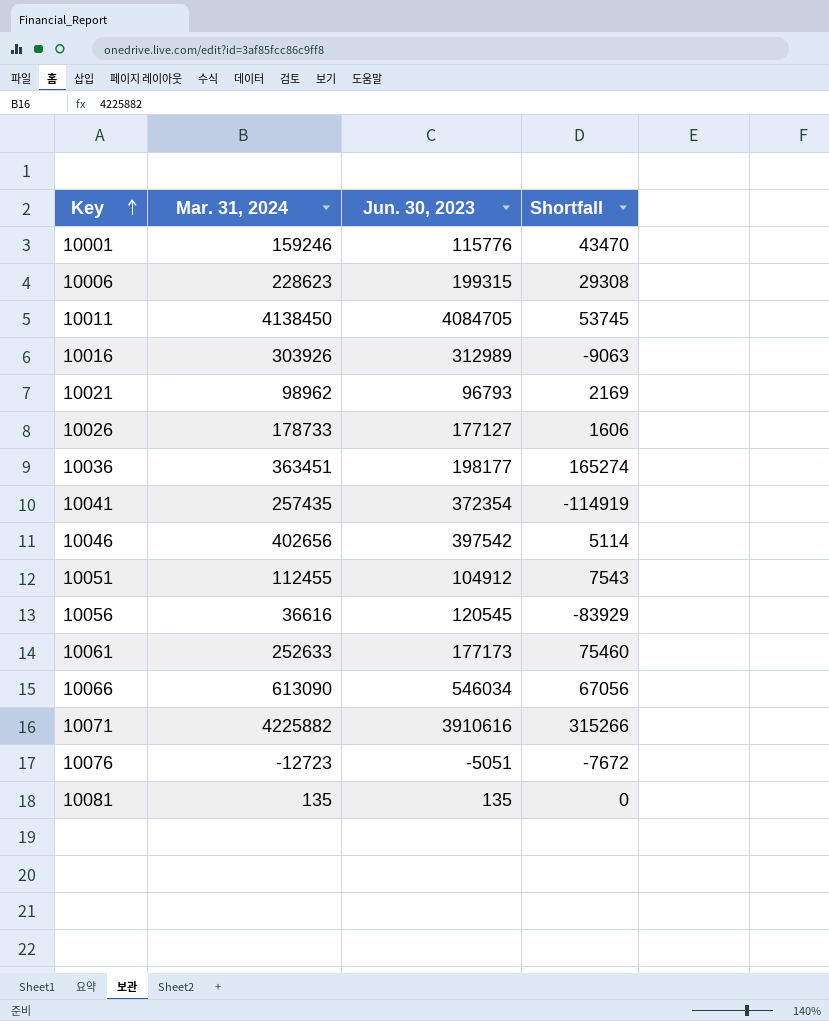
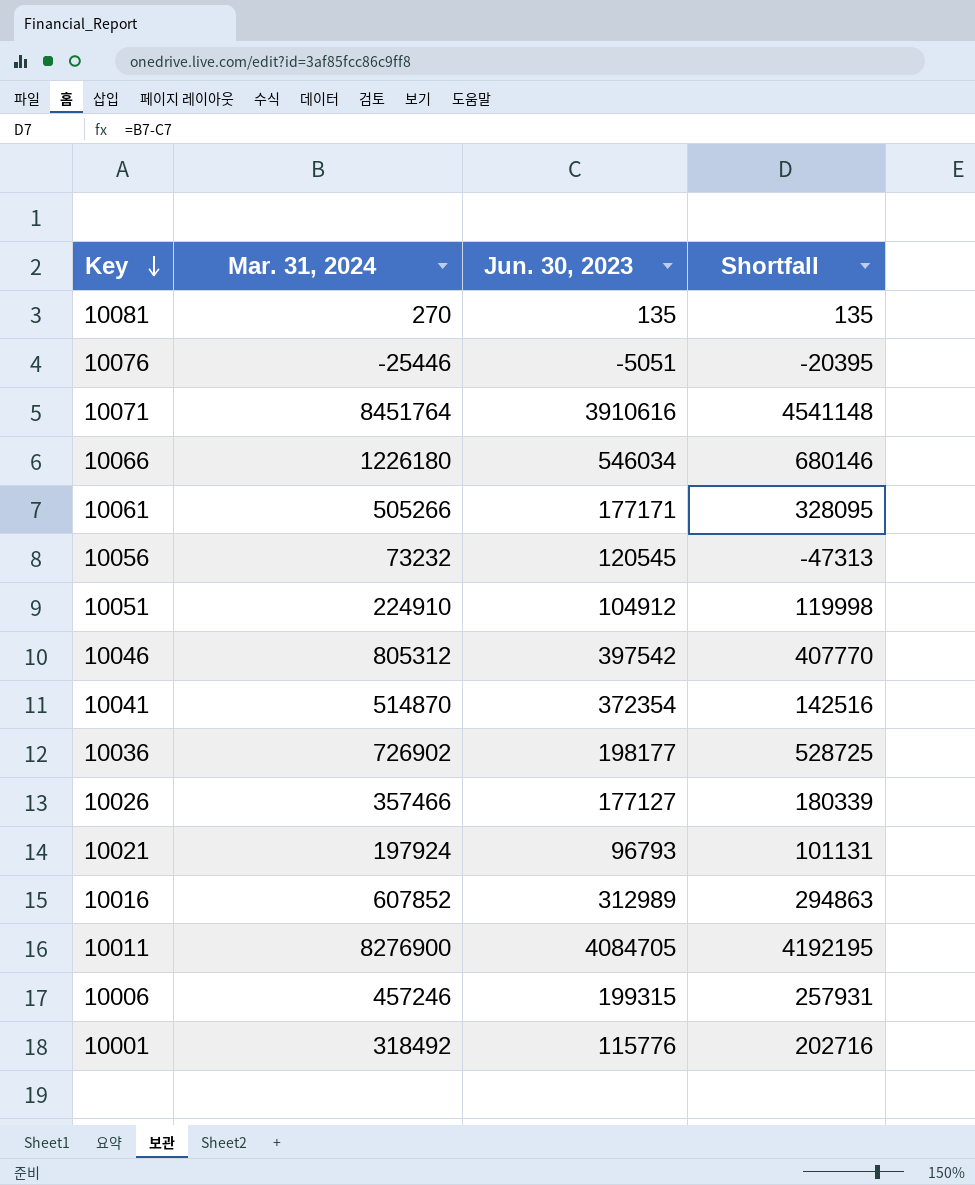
row order: Key ascending -> Key descending
10081 | Mar. 31, 2024: 135 -> 270
10081 | Shortfall: 0 -> 135
10076 | Mar. 31, 2024: -12723 -> -25446
10076 | Shortfall: -7672 -> -20395
10071 | Mar. 31, 2024: 4225882 -> 8451764
10071 | Shortfall: 315266 -> 4541148
10066 | Mar. 31, 2024: 613090 -> 1226180
10066 | Shortfall: 67056 -> 680146
10061 | Mar. 31, 2024: 252633 -> 505266
10061 | Jun. 30, 2023: 177173 -> 177171
10061 | Shortfall: 75460 -> 328095
10056 | Mar. 31, 2024: 36616 -> 73232
10056 | Shortfall: -83929 -> -47313
10051 | Mar. 31, 2024: 112455 -> 224910
10051 | Shortfall: 7543 -> 119998
10046 | Mar. 31, 2024: 402656 -> 805312
10046 | Shortfall: 5114 -> 407770
10041 | Mar. 31, 2024: 257435 -> 514870
10041 | Shortfall: -114919 -> 142516
10036 | Mar. 31, 2024: 363451 -> 726902
10036 | Shortfall: 165274 -> 528725
10026 | Mar. 31, 2024: 178733 -> 357466
10026 | Shortfall: 1606 -> 180339
10021 | Mar. 31, 2024: 98962 -> 197924
10021 | Shortfall: 2169 -> 101131
10016 | Mar. 31, 2024: 303926 -> 607852
10016 | Shortfall: -9063 -> 294863
10011 | Mar. 31, 2024: 4138450 -> 8276900
10011 | Shortfall: 53745 -> 4192195
10006 | Mar. 31, 2024: 228623 -> 457246
10006 | Shortfall: 29308 -> 257931
10001 | Mar. 31, 2024: 159246 -> 318492
10001 | Shortfall: 43470 -> 202716

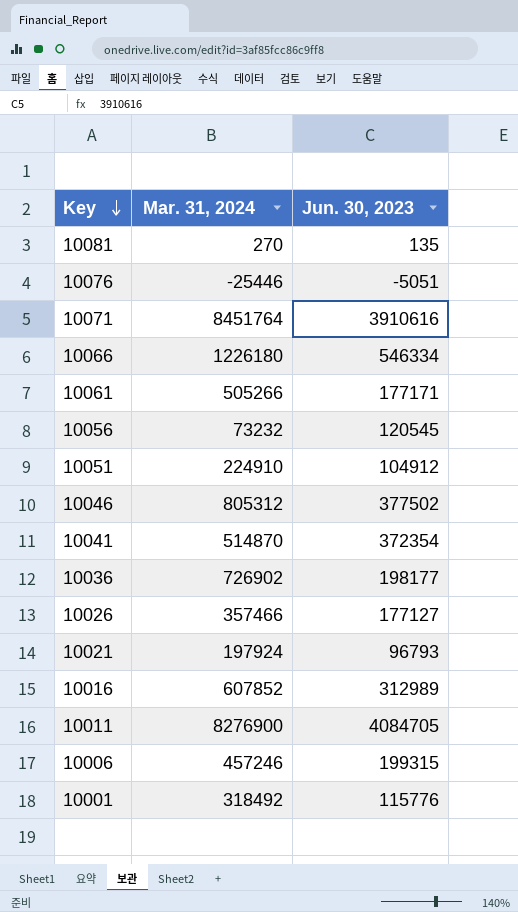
column Shortfall | formula: [Mar. 31, 2024] - [Jun. 30, 2023] -> none
10066 | Jun. 30, 2023: 546034 -> 546334
10046 | Jun. 30, 2023: 397542 -> 377502

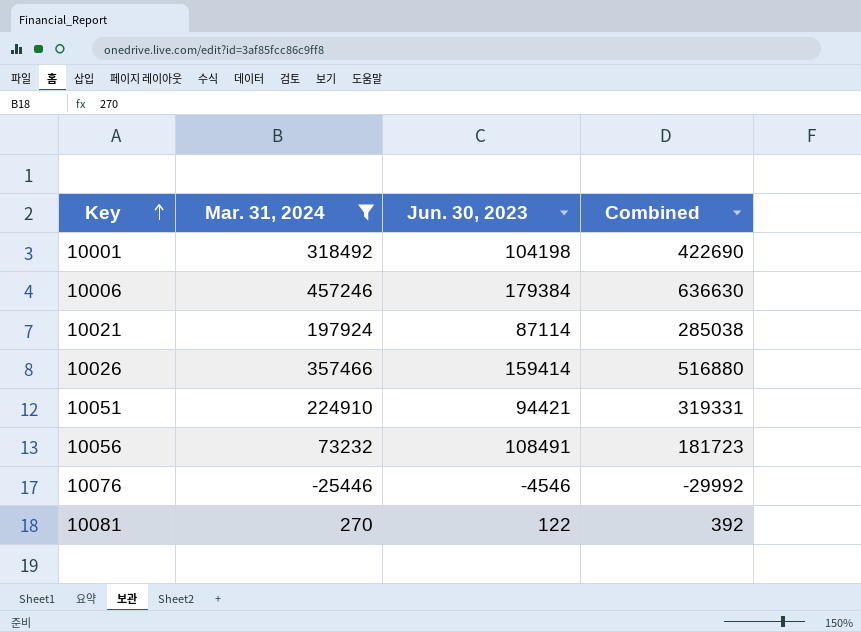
filter: none -> Mar. 31, 2024 <= 457246
row order: Key descending -> Key ascending
column Combined | formula: none -> [Mar. 31, 2024] + [Jun. 30, 2023]
10001 | Jun. 30, 2023: 115776 -> 104198
10006 | Jun. 30, 2023: 199315 -> 179384
10021 | Jun. 30, 2023: 96793 -> 87114
10026 | Jun. 30, 2023: 177127 -> 159414
10051 | Jun. 30, 2023: 104912 -> 94421
10056 | Jun. 30, 2023: 120545 -> 108491
10076 | Jun. 30, 2023: -5051 -> -4546
10081 | Jun. 30, 2023: 135 -> 122

